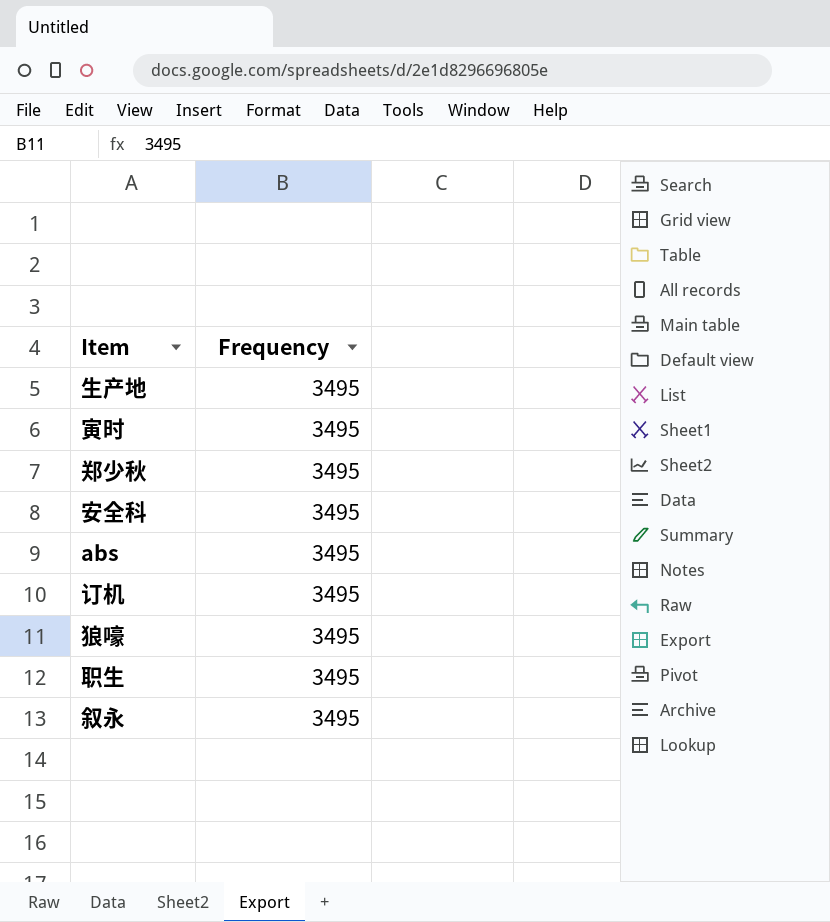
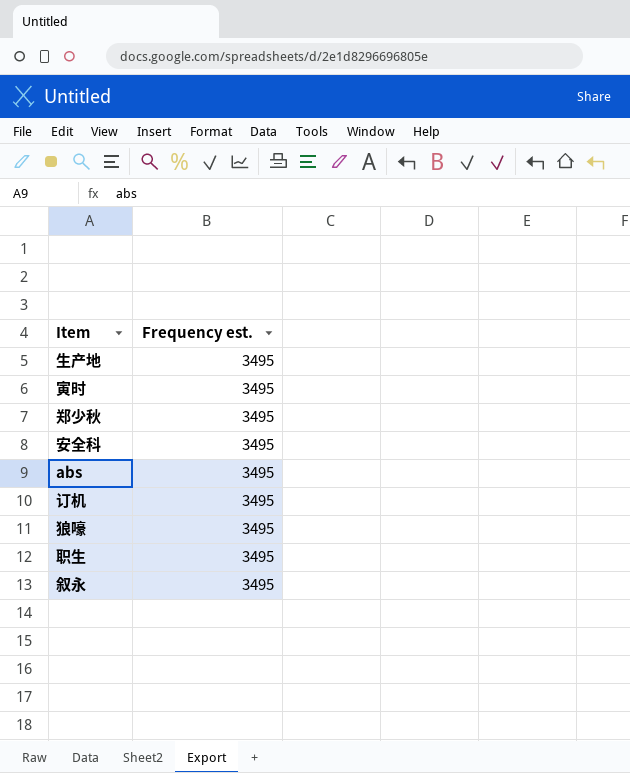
column name: Frequency -> Frequency est.

